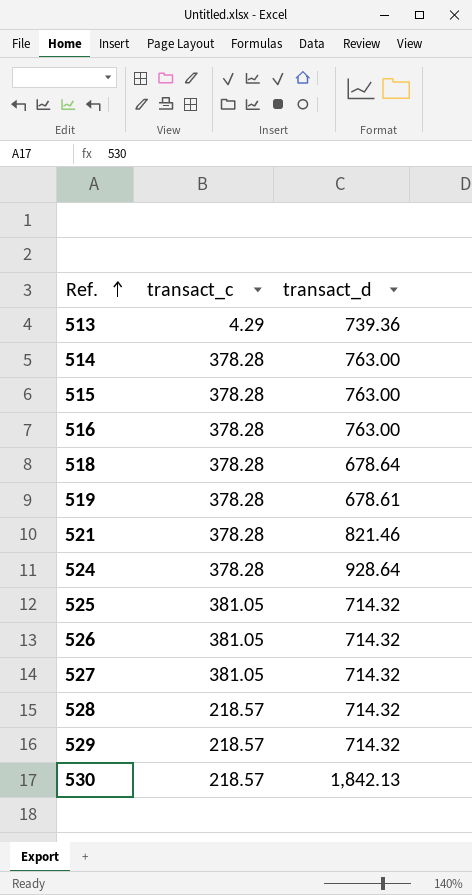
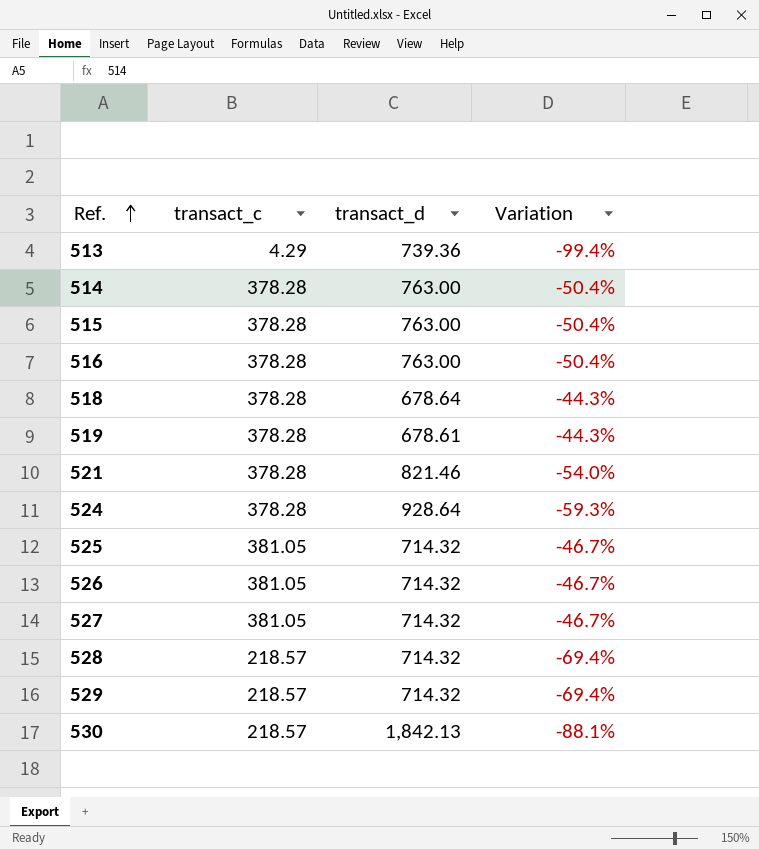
column Variation | formula: none -> ([transact_c] - [transact_d]) / [transact_d]

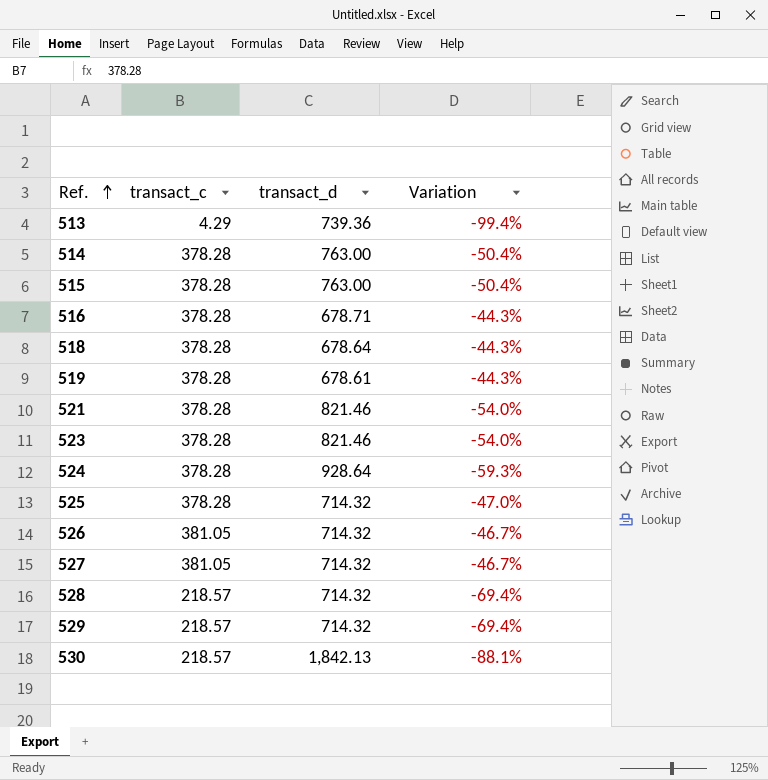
516 | transact_d: 763.00 -> 678.71
516 | Variation: -50.4% -> -44.3%
row 523: none -> 378.28 | 821.46 | -54.0%
525 | transact_c: 381.05 -> 378.28
525 | Variation: -46.7% -> -47.0%

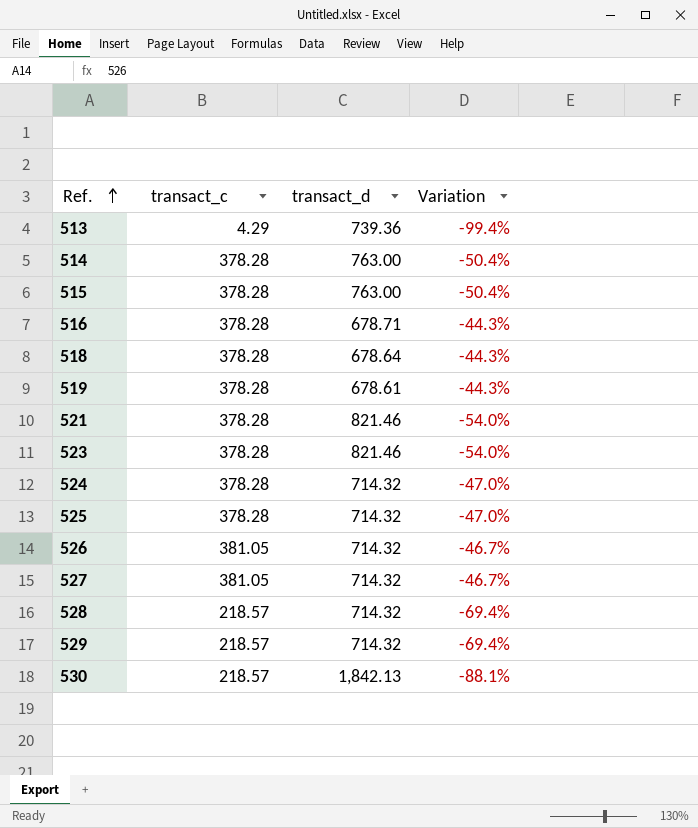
524 | transact_d: 928.64 -> 714.32
524 | Variation: -59.3% -> -47.0%

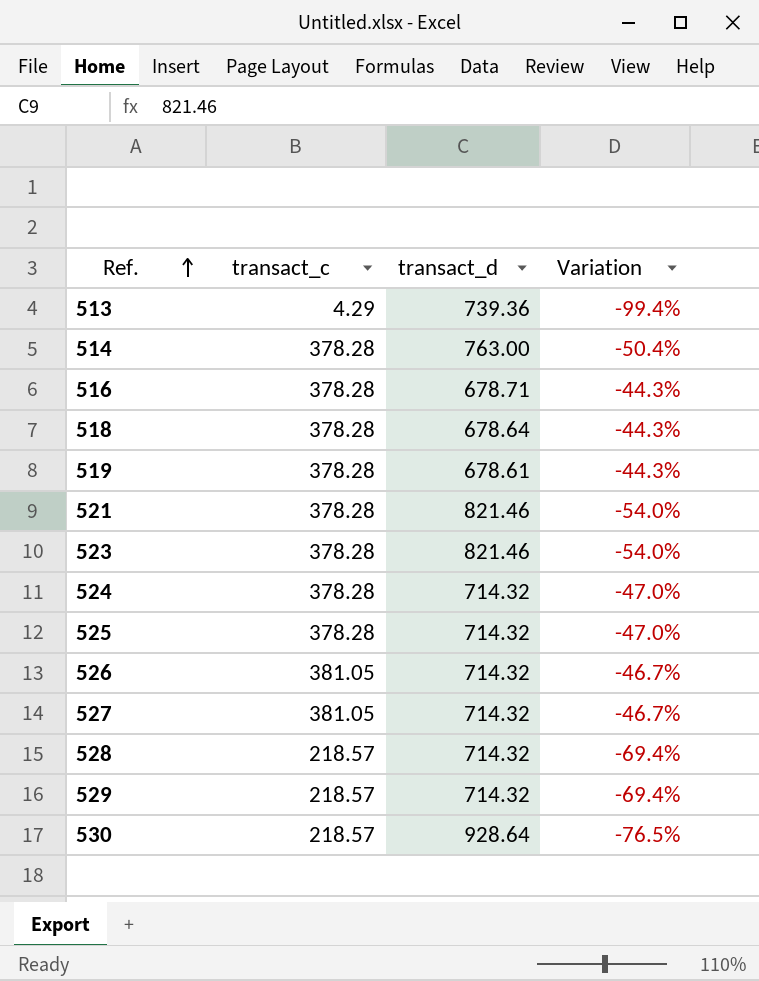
row 515: 378.28 | 763.00 | -50.4% -> none
530 | transact_d: 1,842.13 -> 928.64
530 | Variation: -88.1% -> -76.5%

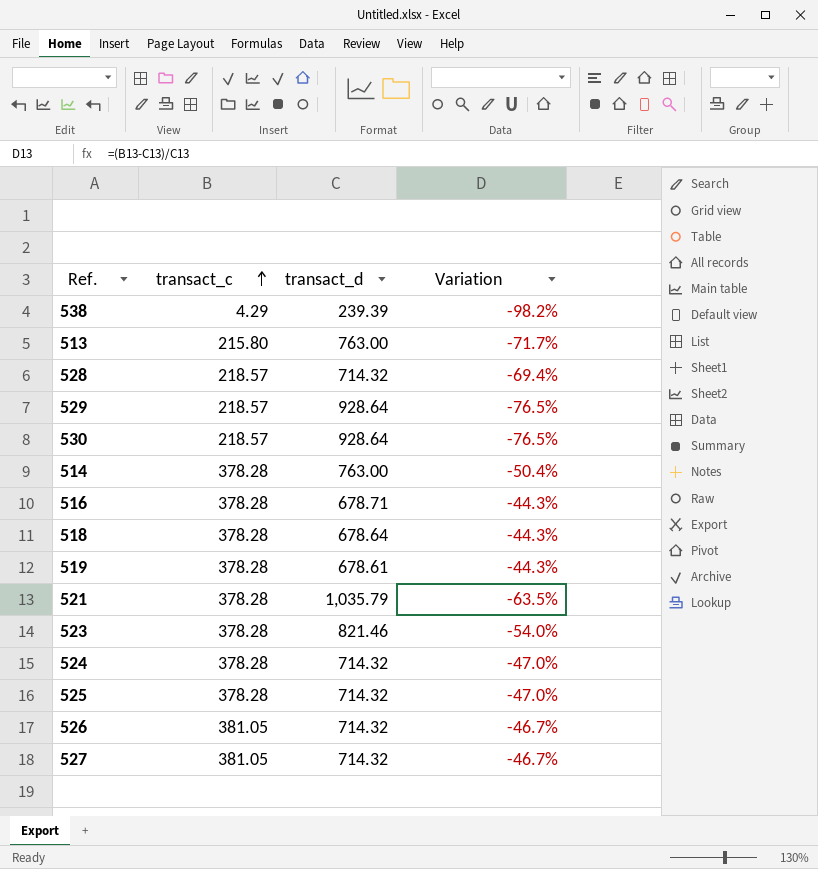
row order: Ref. ascending -> transact_c ascending
row 538: none -> 4.29 | 239.39 | -98.2%
513 | transact_c: 4.29 -> 215.80
513 | transact_d: 739.36 -> 763.00
513 | Variation: -99.4% -> -71.7%
529 | transact_d: 714.32 -> 928.64
529 | Variation: -69.4% -> -76.5%
521 | transact_d: 821.46 -> 1,035.79
521 | Variation: -54.0% -> -63.5%

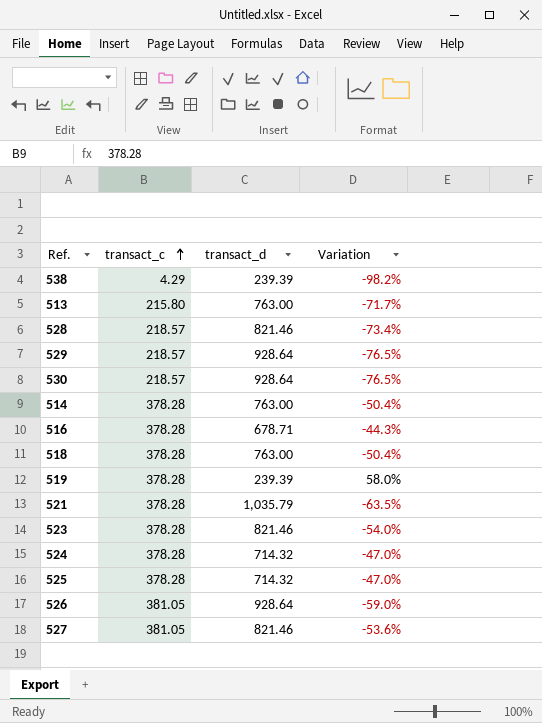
528 | transact_d: 714.32 -> 821.46
528 | Variation: -69.4% -> -73.4%
518 | transact_d: 678.64 -> 763.00
518 | Variation: -44.3% -> -50.4%
519 | transact_d: 678.61 -> 239.39
519 | Variation: -44.3% -> 58.0%
526 | transact_d: 714.32 -> 928.64
526 | Variation: -46.7% -> -59.0%
527 | transact_d: 714.32 -> 821.46
527 | Variation: -46.7% -> -53.6%

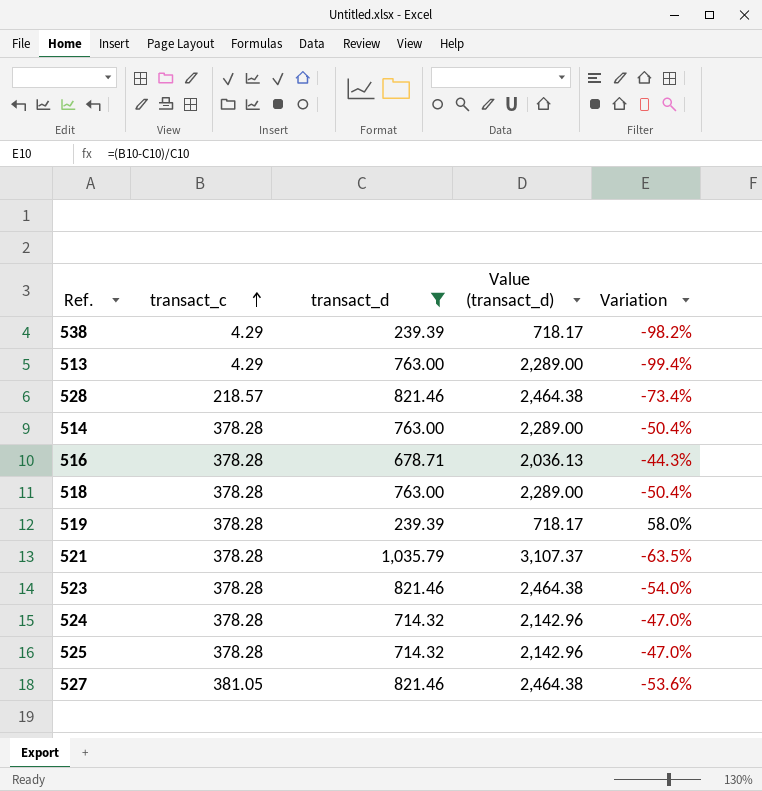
filter: none -> transact_d != 928.64
column Value (transact_d) | formula: none -> [transact_d] * 3
513 | transact_c: 215.80 -> 4.29
513 | Variation: -71.7% -> -99.4%

